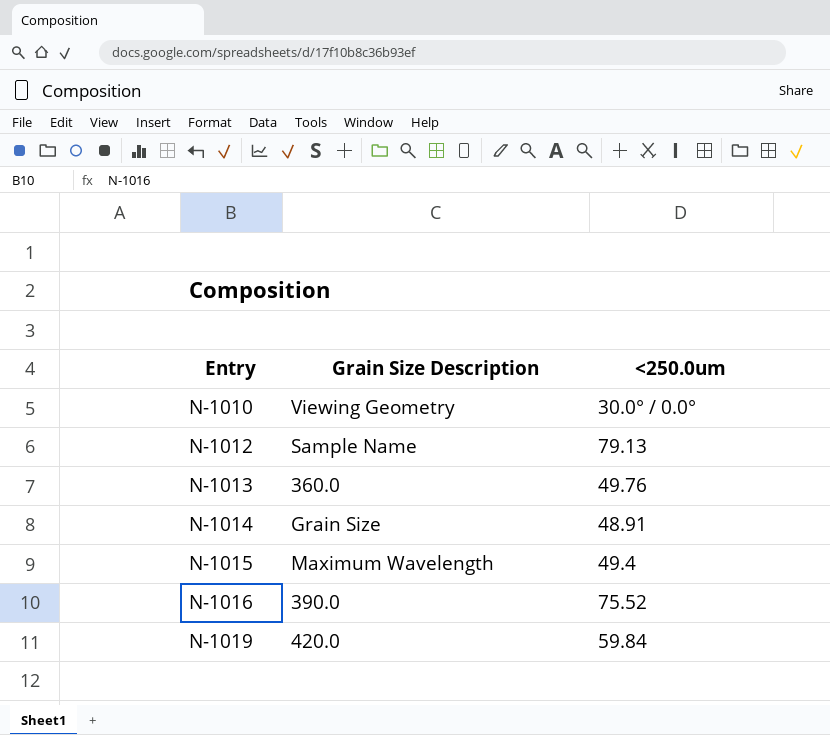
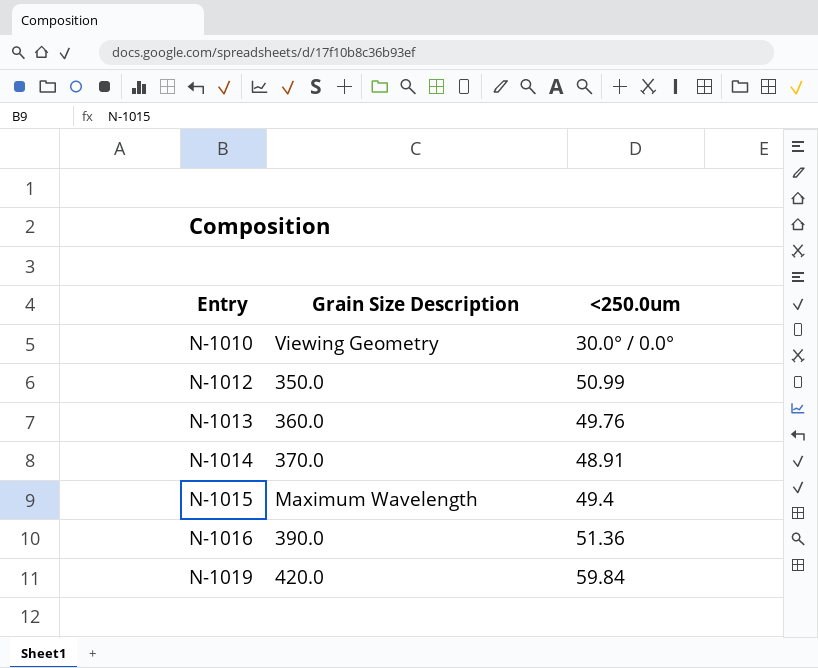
N-1012 | Grain Size Description: Sample Name -> 350.0
N-1012 | <250.0um: 79.13 -> 50.99
N-1014 | Grain Size Description: Grain Size -> 370.0
N-1016 | <250.0um: 75.52 -> 51.36

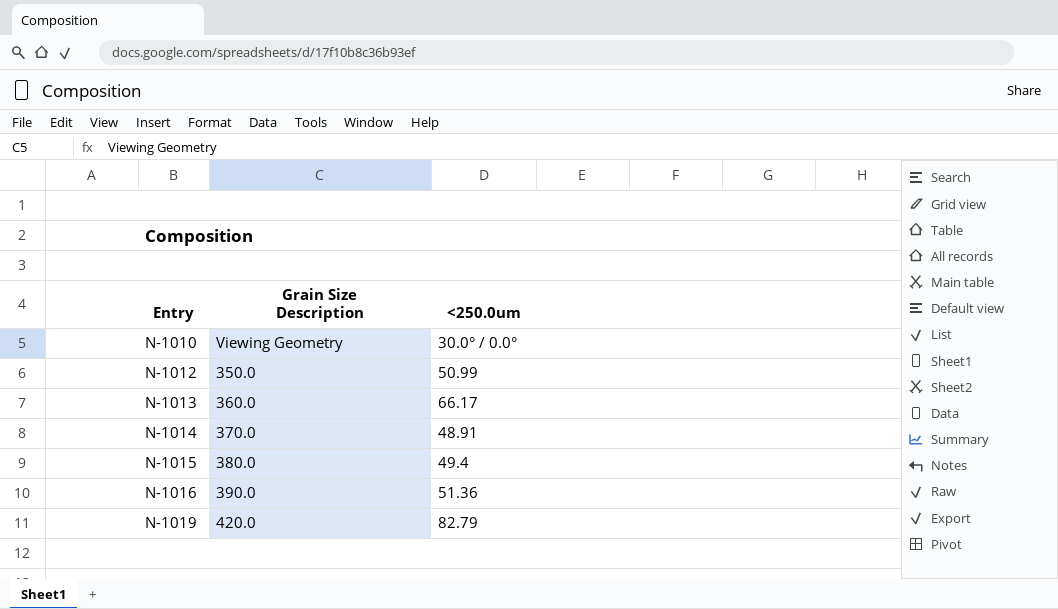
N-1013 | <250.0um: 49.76 -> 66.17
N-1015 | Grain Size Description: Maximum Wavelength -> 380.0
N-1019 | <250.0um: 59.84 -> 82.79

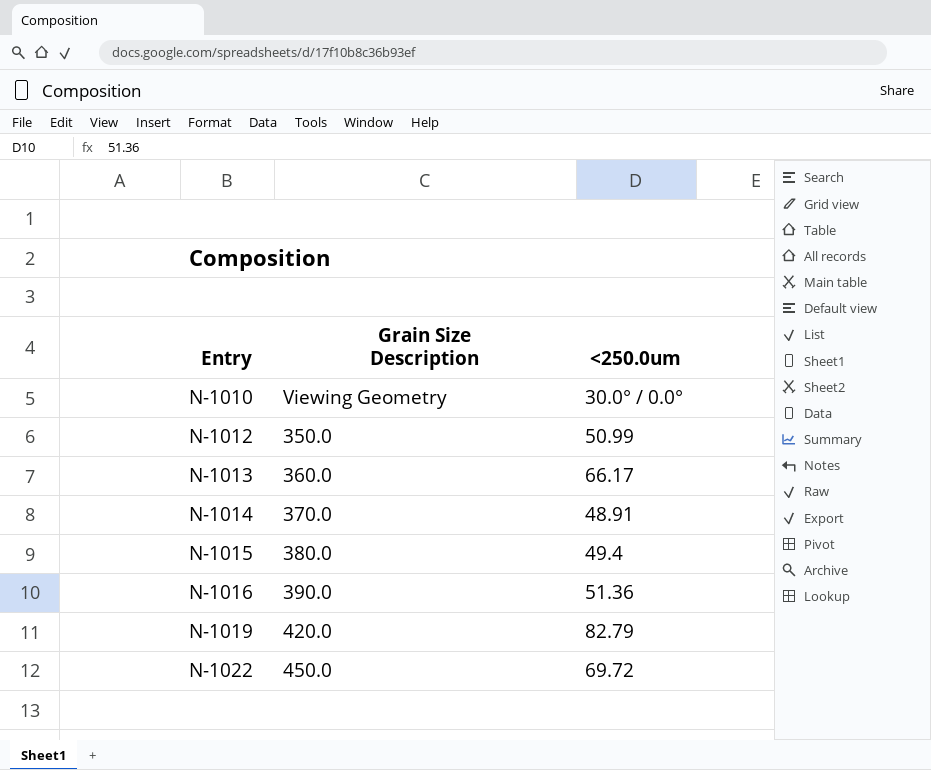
row N-1022: none -> 450.0 | 69.72

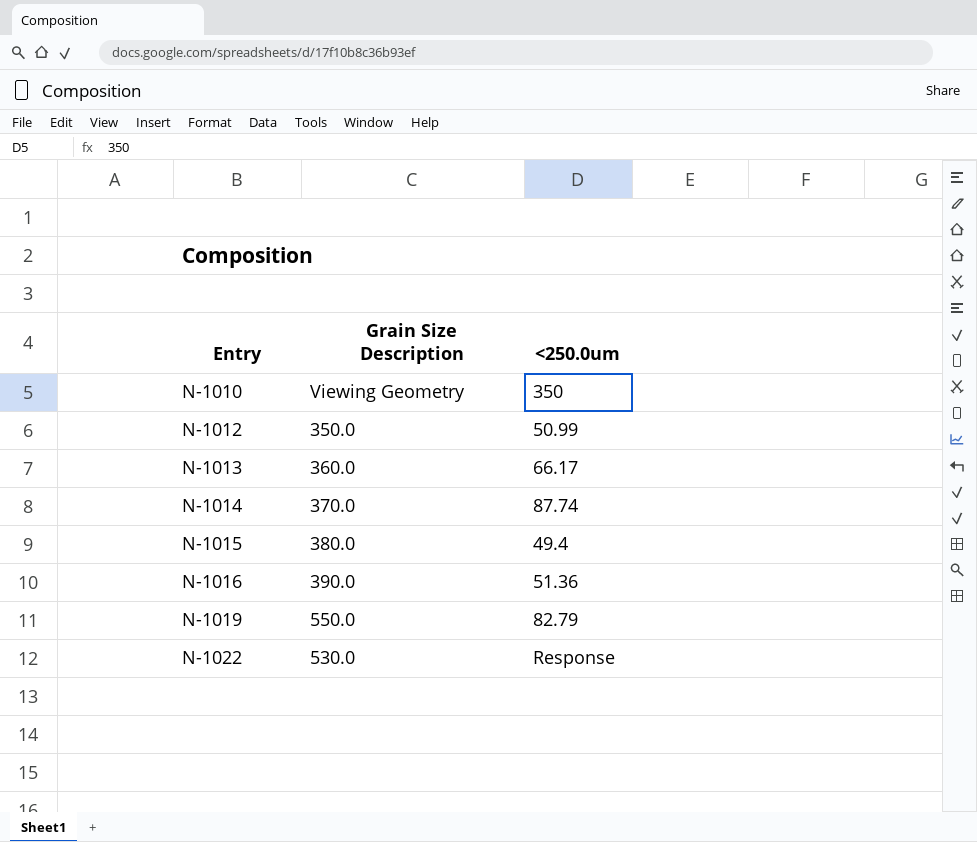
N-1010 | <250.0um: 30.0° / 0.0° -> 350
N-1014 | <250.0um: 48.91 -> 87.74
N-1019 | Grain Size Description: 420.0 -> 550.0
N-1022 | Grain Size Description: 450.0 -> 530.0
N-1022 | <250.0um: 69.72 -> Response

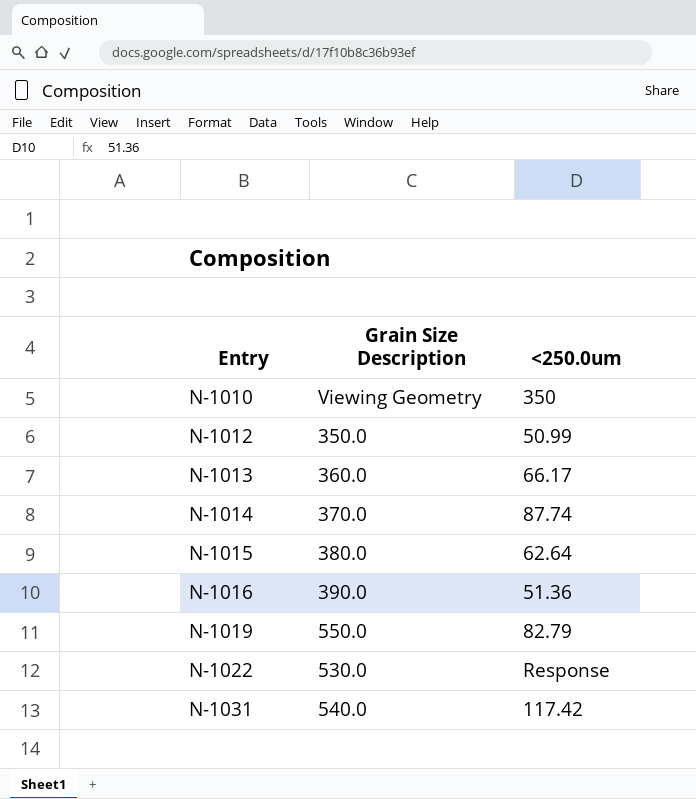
N-1015 | <250.0um: 49.4 -> 62.64
row N-1031: none -> 540.0 | 117.42

